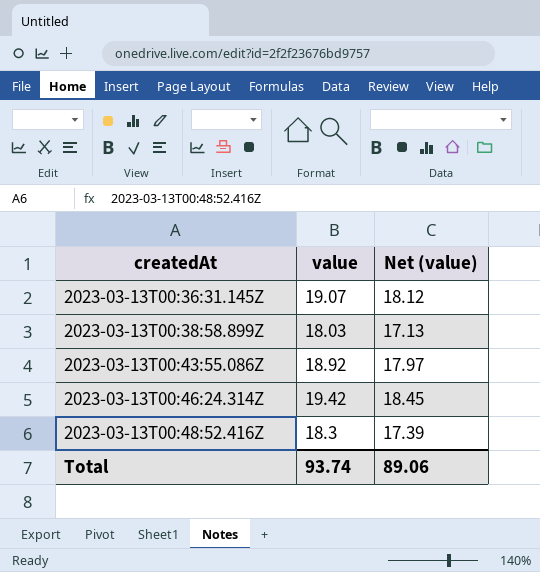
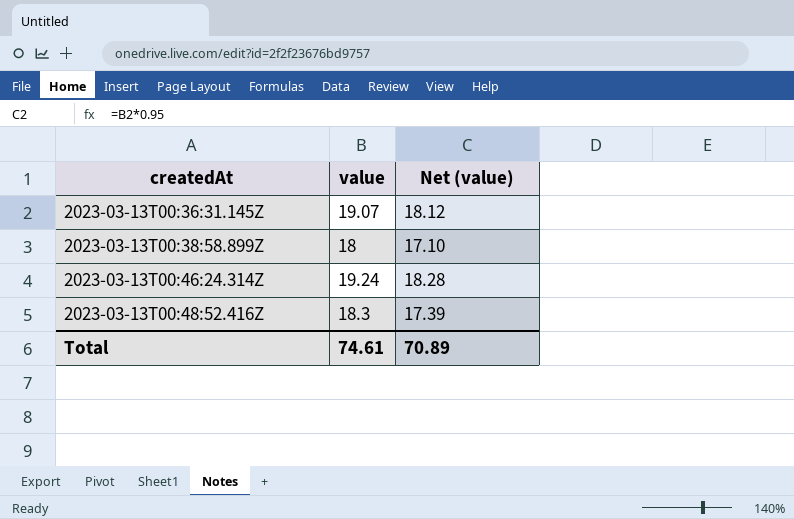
row 2023-03-13T00:43:55.086Z: 18.92 | 17.97 -> none
2023-03-13T00:38:58.899Z | value: 18.03 -> 18
2023-03-13T00:38:58.899Z | Net (value): 17.13 -> 17.10
2023-03-13T00:46:24.314Z | value: 19.42 -> 19.24
2023-03-13T00:46:24.314Z | Net (value): 18.45 -> 18.28
Total | value: 93.74 -> 74.61
Total | Net (value): 89.06 -> 70.89

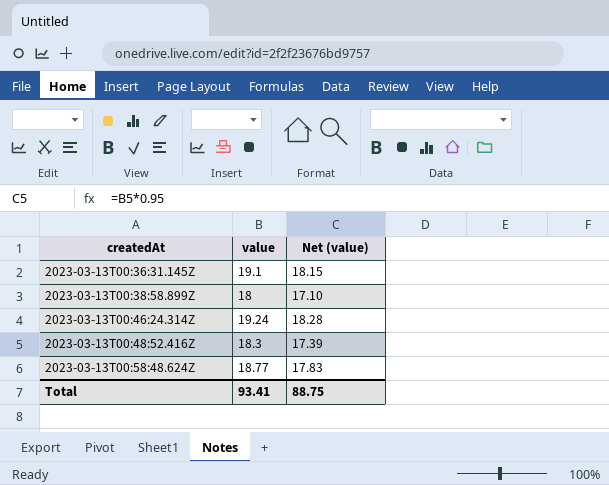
2023-03-13T00:36:31.145Z | value: 19.07 -> 19.1
2023-03-13T00:36:31.145Z | Net (value): 18.12 -> 18.15
row 2023-03-13T00:58:48.624Z: none -> 18.77 | 17.83
Total | value: 74.61 -> 93.41
Total | Net (value): 70.89 -> 88.75

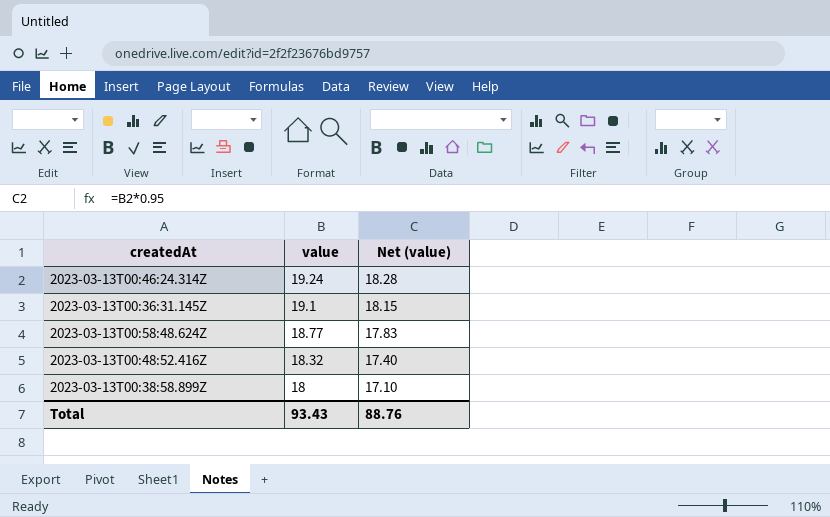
row order: createdAt ascending -> value descending
2023-03-13T00:48:52.416Z | value: 18.3 -> 18.32
2023-03-13T00:48:52.416Z | Net (value): 17.39 -> 17.40
Total | value: 93.41 -> 93.43
Total | Net (value): 88.75 -> 88.76

